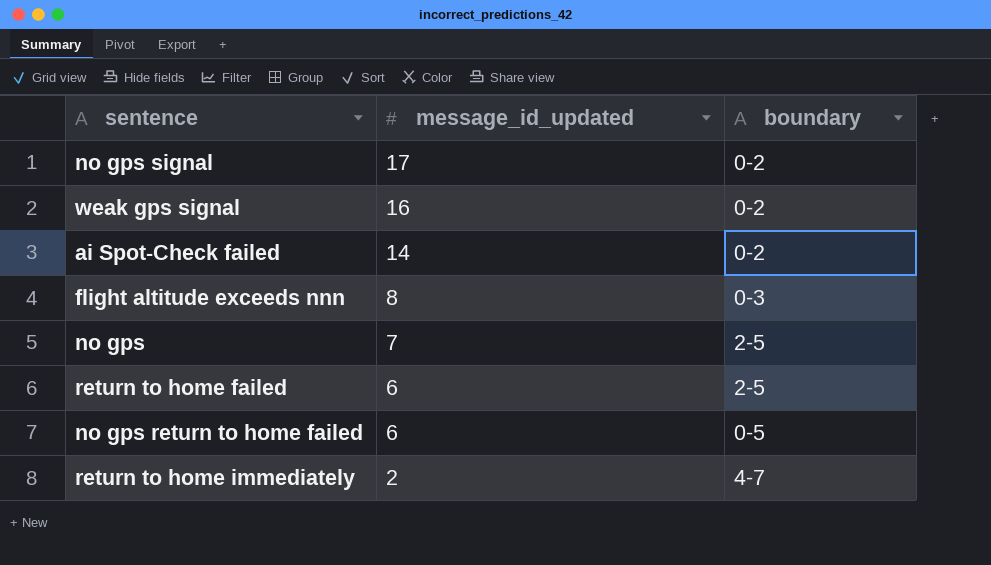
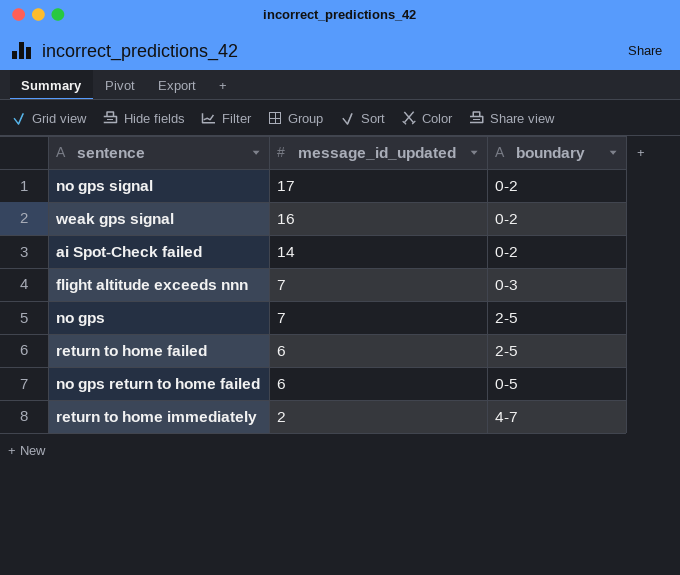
flight altitude exceeds nnn | message_id_updated: 8 -> 7

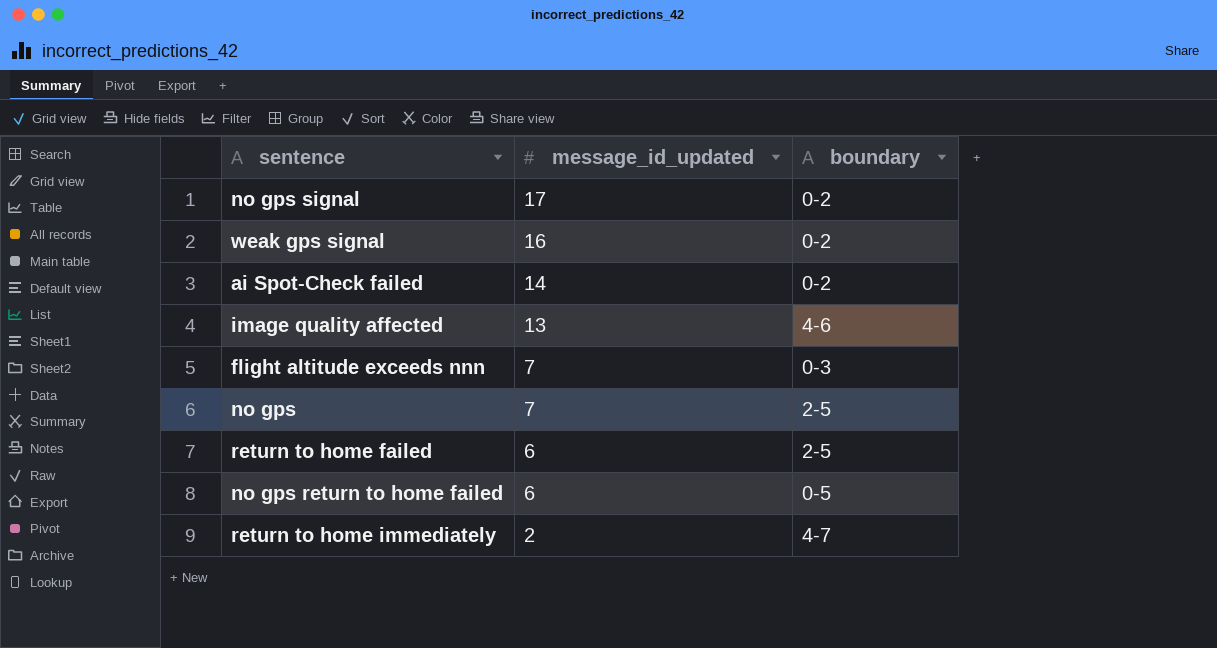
row image quality affected: none -> 13 | 4-6

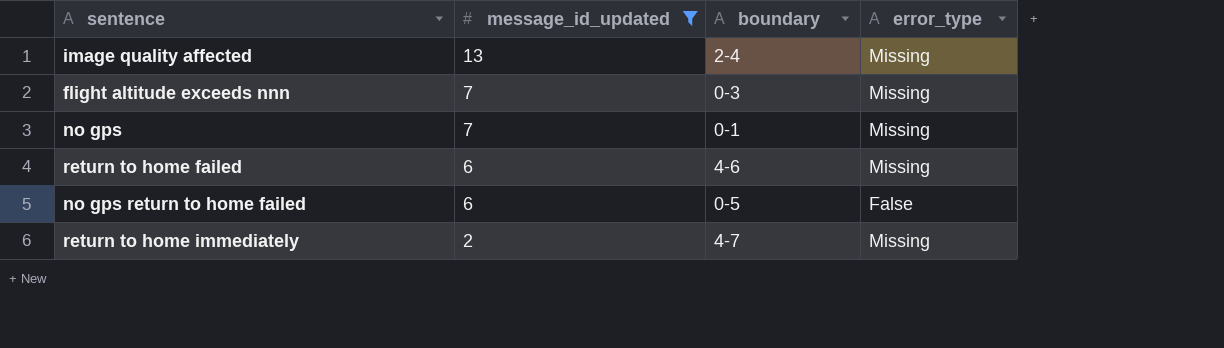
filter: none -> message_id_updated <= 13
column error_type | position: none -> 4
image quality affected | boundary: 4-6 -> 2-4
no gps | boundary: 2-5 -> 0-1
return to home failed | boundary: 2-5 -> 4-6

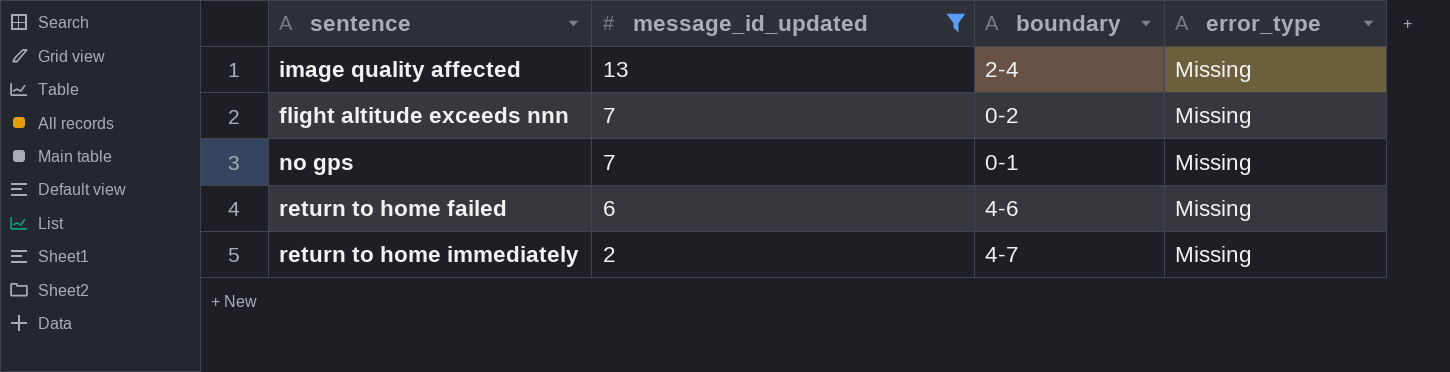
row no gps return to home failed: 6 | 0-5 | False -> none
flight altitude exceeds nnn | boundary: 0-3 -> 0-2

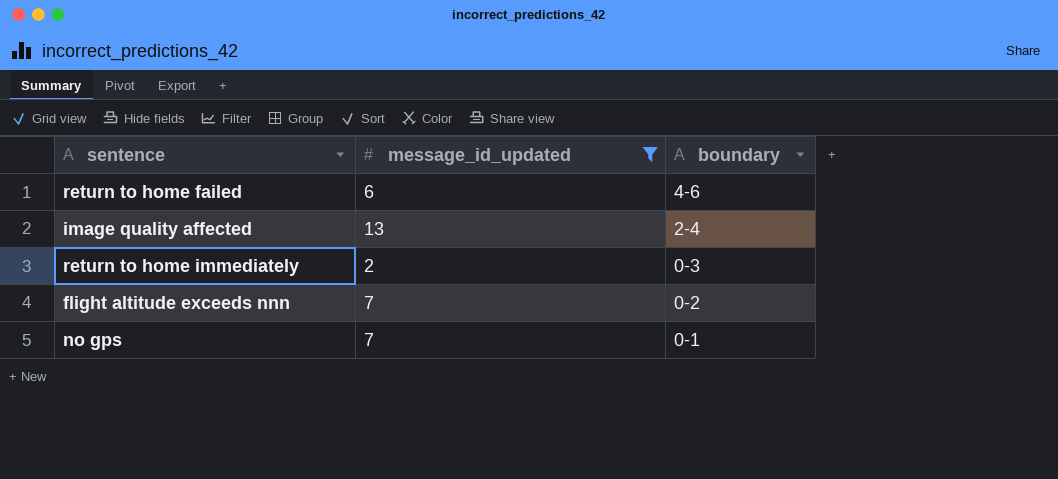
row order: message_id_updated descending -> boundary descending
column error_type | position: 4 -> none
return to home immediately | boundary: 4-7 -> 0-3

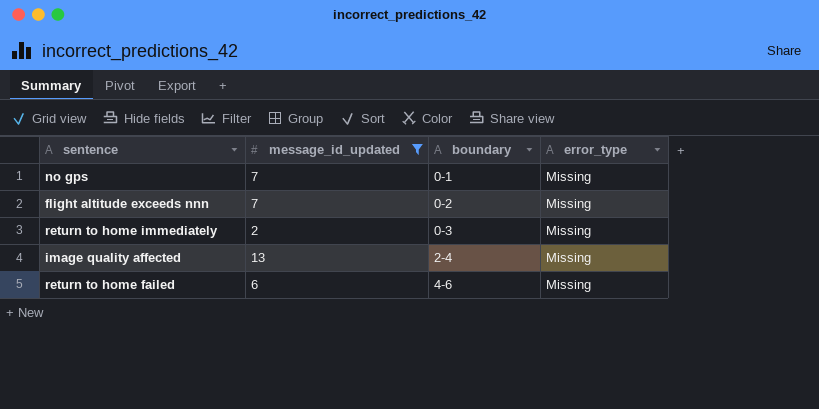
row order: boundary descending -> boundary ascending
column error_type | position: none -> 4

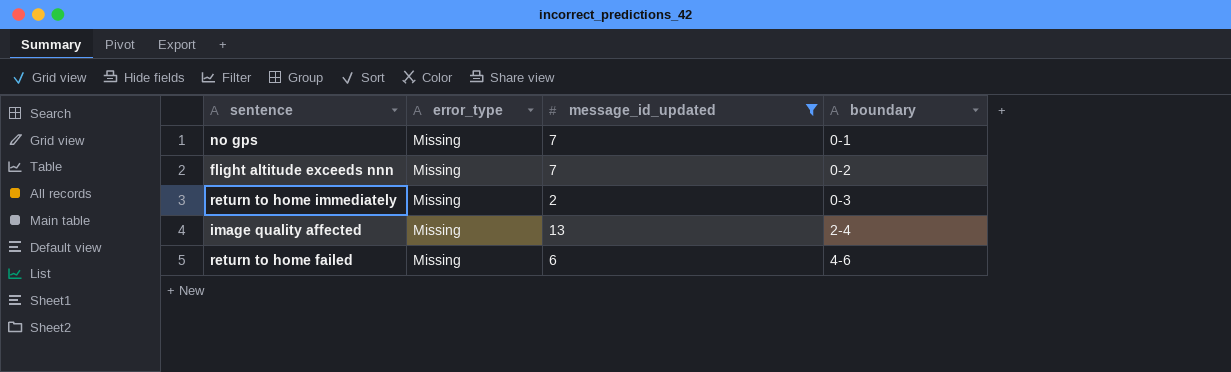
column error_type | position: 4 -> 2

